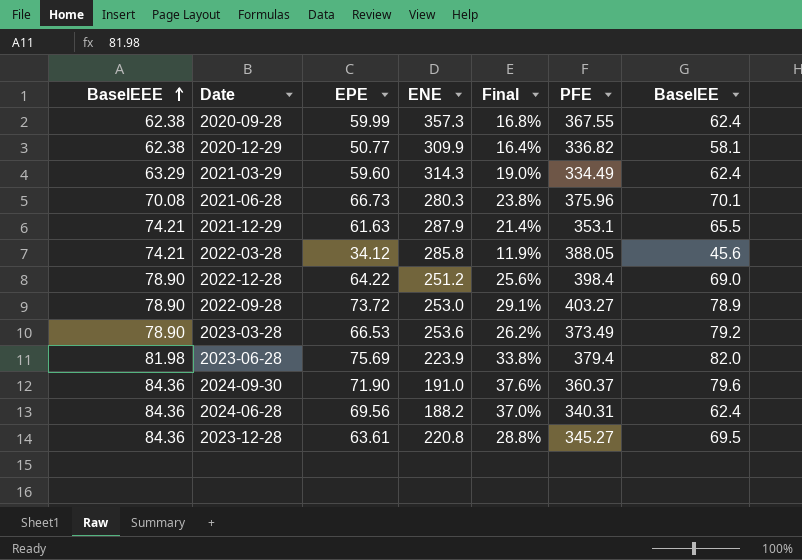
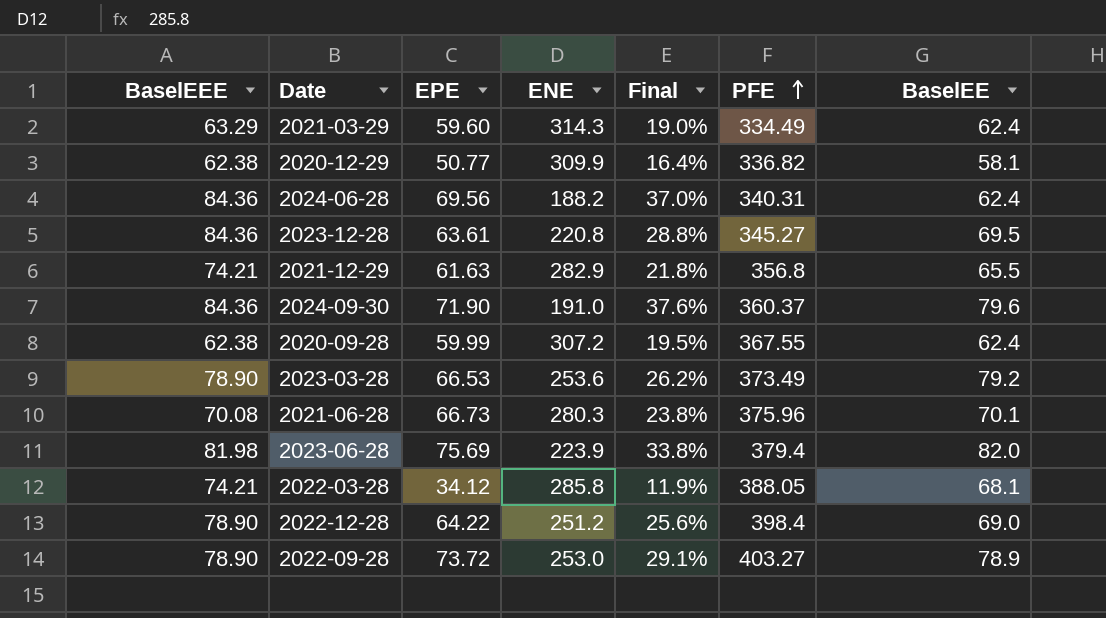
row order: BaselEEE ascending -> PFE ascending
2021-12-29 | ENE: 287.9 -> 282.9
2021-12-29 | Final: 21.4% -> 21.8%
2021-12-29 | PFE: 353.1 -> 356.8
2020-09-28 | ENE: 357.3 -> 307.2
2020-09-28 | Final: 16.8% -> 19.5%
2022-03-28 | BaselEE: 45.6 -> 68.1

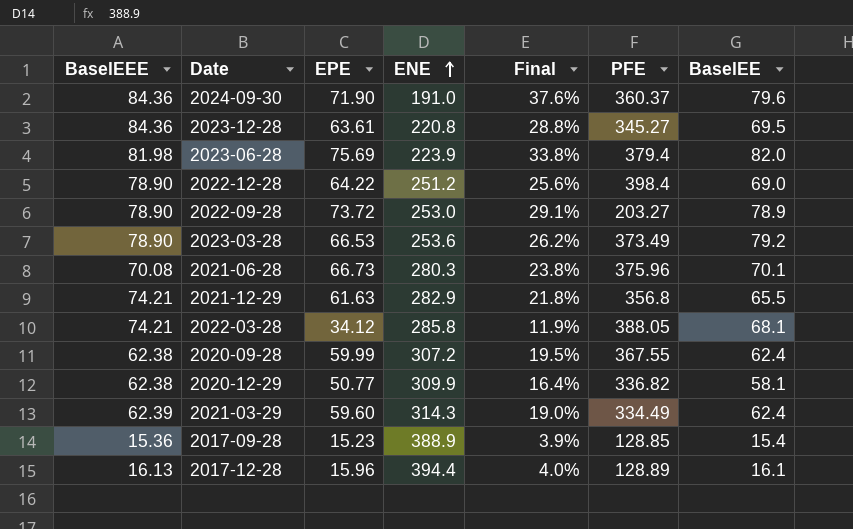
row order: PFE ascending -> ENE ascending
row 2024-06-28: 84.36 | 69.56 | 188.2 | 37.0% | 340.31 | 62.4 -> none
2022-09-28 | PFE: 403.27 -> 203.27
2021-03-29 | BaselEEE: 63.29 -> 62.39
row 2017-09-28: none -> 15.36 | 15.23 | 388.9 | 3.9% | 128.85 | 15.4
row 2017-12-28: none -> 16.13 | 15.96 | 394.4 | 4.0% | 128.89 | 16.1

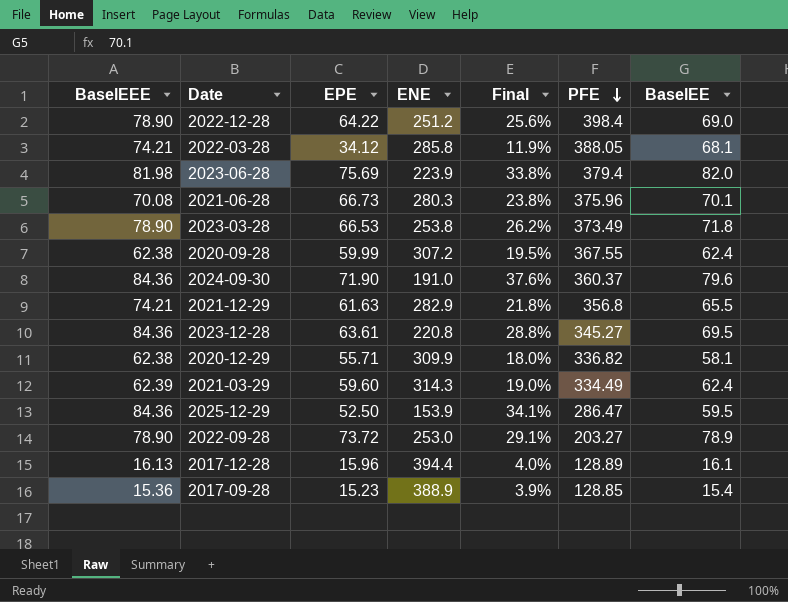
row order: ENE ascending -> PFE descending
2023-03-28 | ENE: 253.6 -> 253.8
2023-03-28 | BaselEE: 79.2 -> 71.8
2020-12-29 | EPE: 50.77 -> 55.71
2020-12-29 | Final: 16.4% -> 18.0%
row 2025-12-29: none -> 84.36 | 52.50 | 153.9 | 34.1% | 286.47 | 59.5

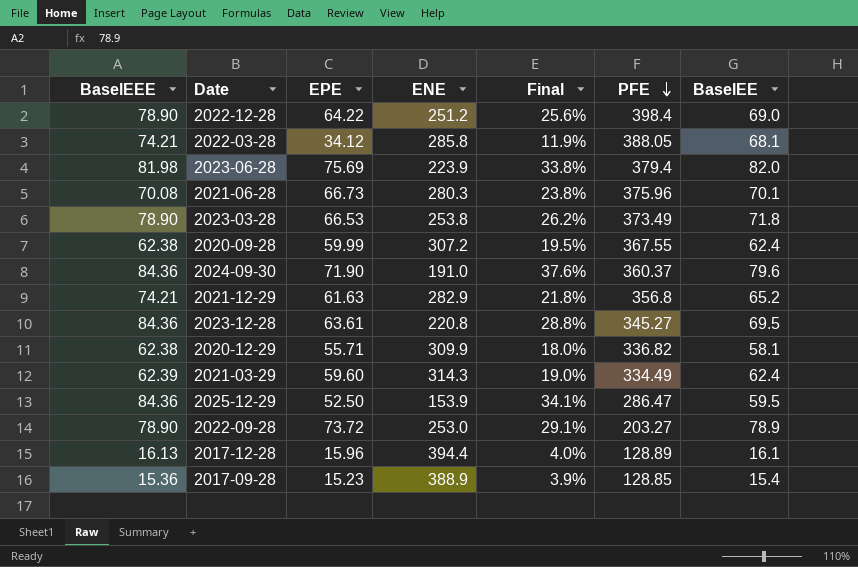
2021-12-29 | BaselEE: 65.5 -> 65.2

